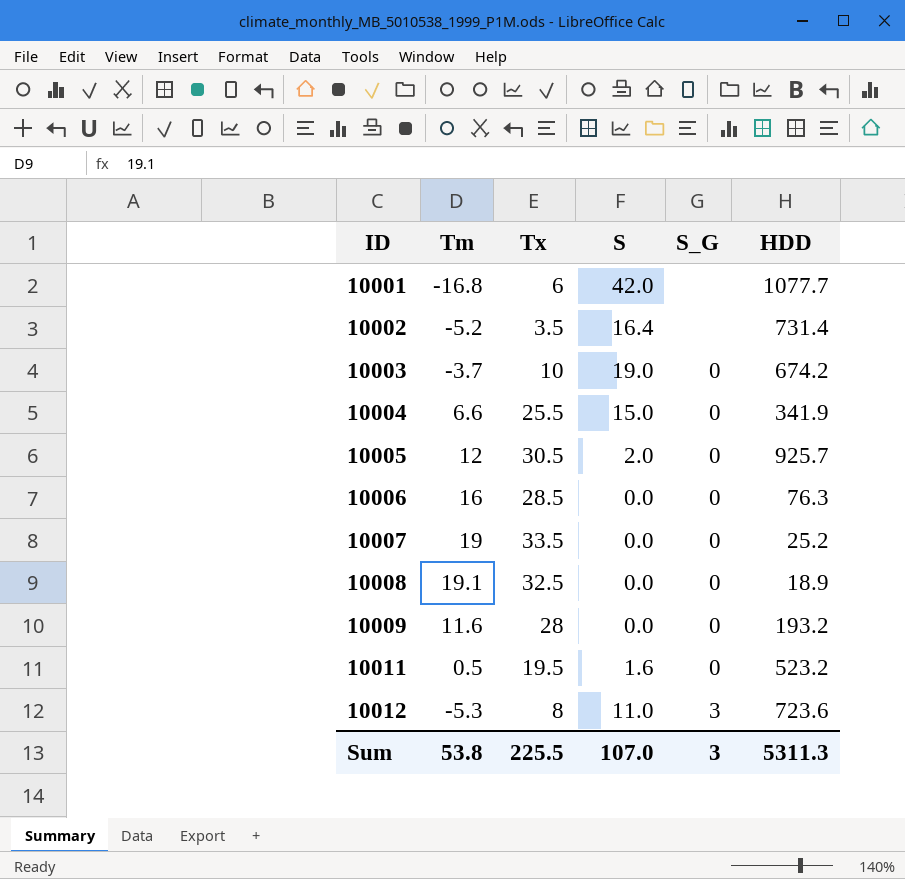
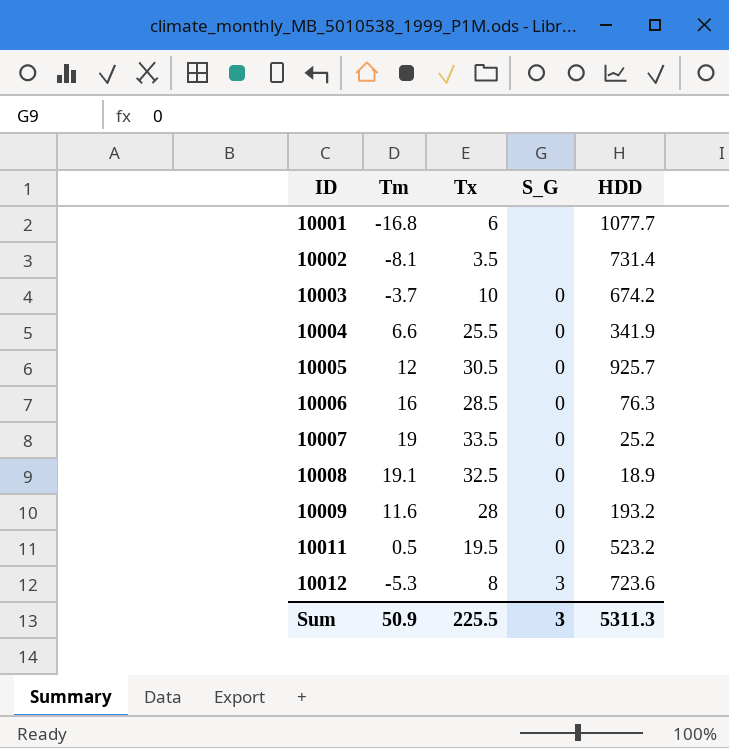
column S | position: 4 -> none
10002 | Tm: -5.2 -> -8.1
Sum | Tm: 53.8 -> 50.9

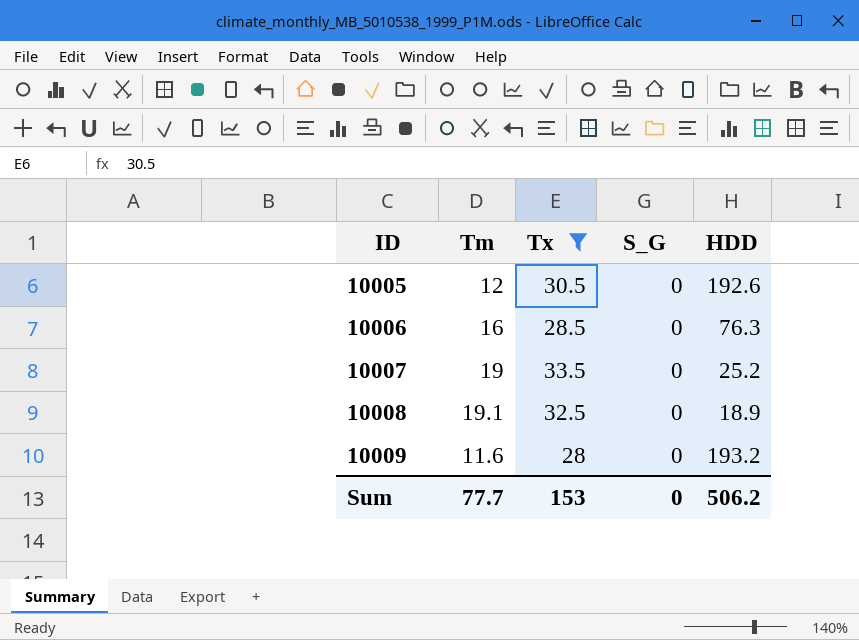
filter: none -> Tx >= 28
10005 | HDD: 925.7 -> 192.6
Sum | Tm: 50.9 -> 77.7
Sum | Tx: 225.5 -> 153
Sum | S_G: 3 -> 0
Sum | HDD: 5311.3 -> 506.2

